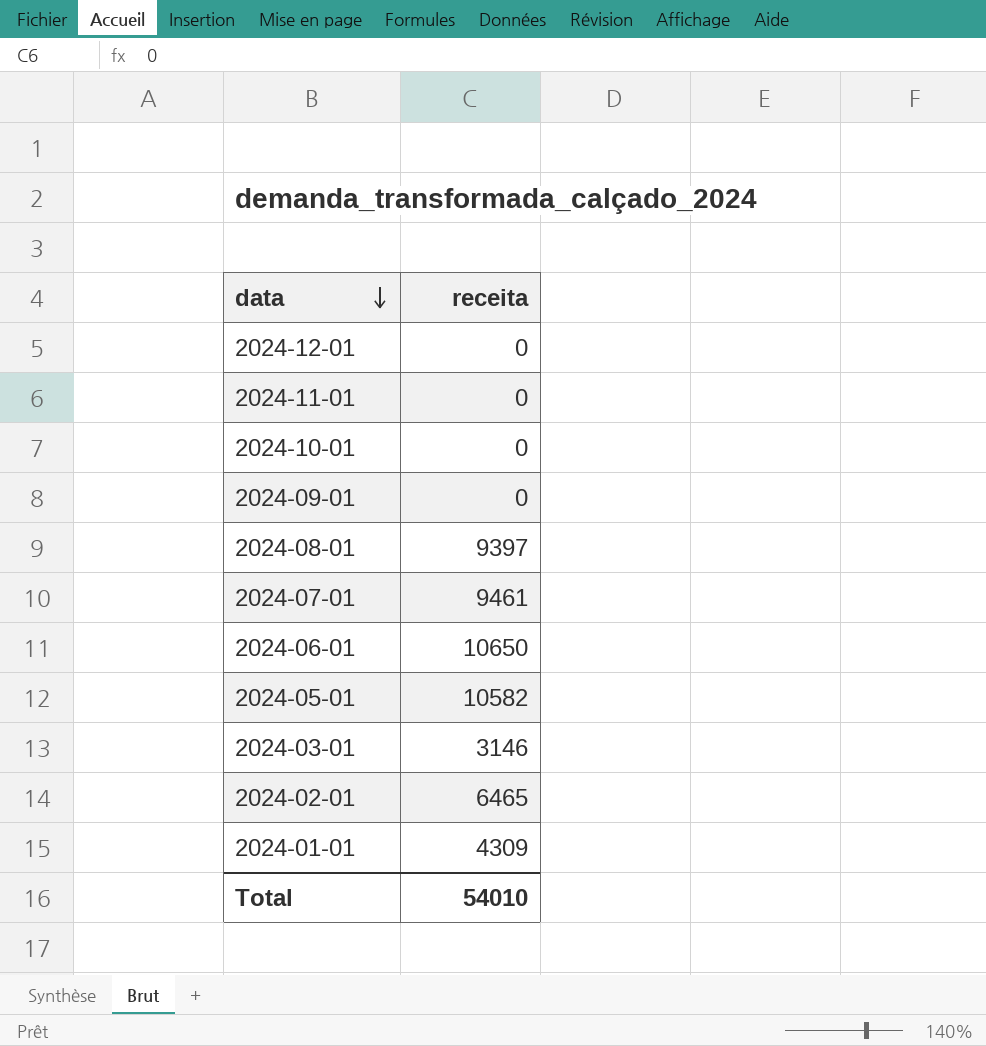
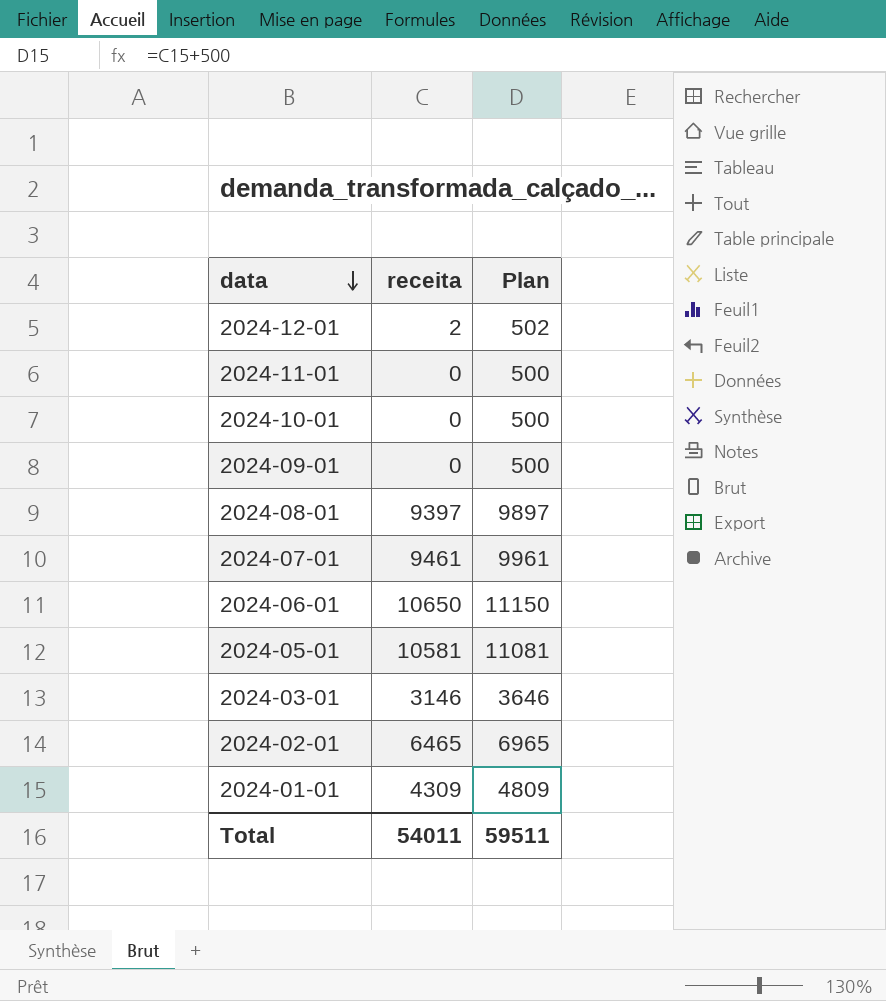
column Plan | formula: none -> [receita] + 500
2024-12-01 | receita: 0 -> 2
2024-05-01 | receita: 10582 -> 10581
Total | receita: 54010 -> 54011

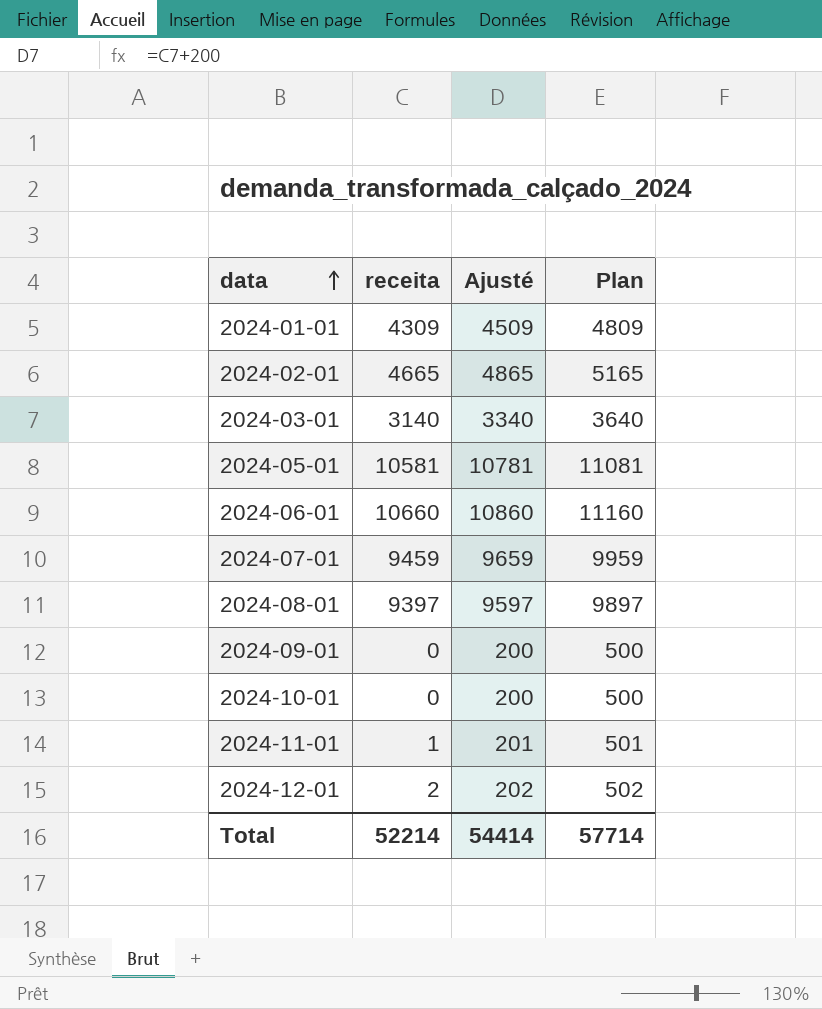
row order: data descending -> data ascending
column Ajusté | formula: none -> [receita] + 200
2024-02-01 | receita: 6465 -> 4665
2024-02-01 | Plan: 6965 -> 5165
2024-03-01 | receita: 3146 -> 3140
2024-03-01 | Plan: 3646 -> 3640
2024-06-01 | receita: 10650 -> 10660
2024-06-01 | Plan: 11150 -> 11160
2024-07-01 | receita: 9461 -> 9459
2024-07-01 | Plan: 9961 -> 9959
2024-11-01 | receita: 0 -> 1
2024-11-01 | Plan: 500 -> 501
Total | receita: 54011 -> 52214
Total | Plan: 59511 -> 57714

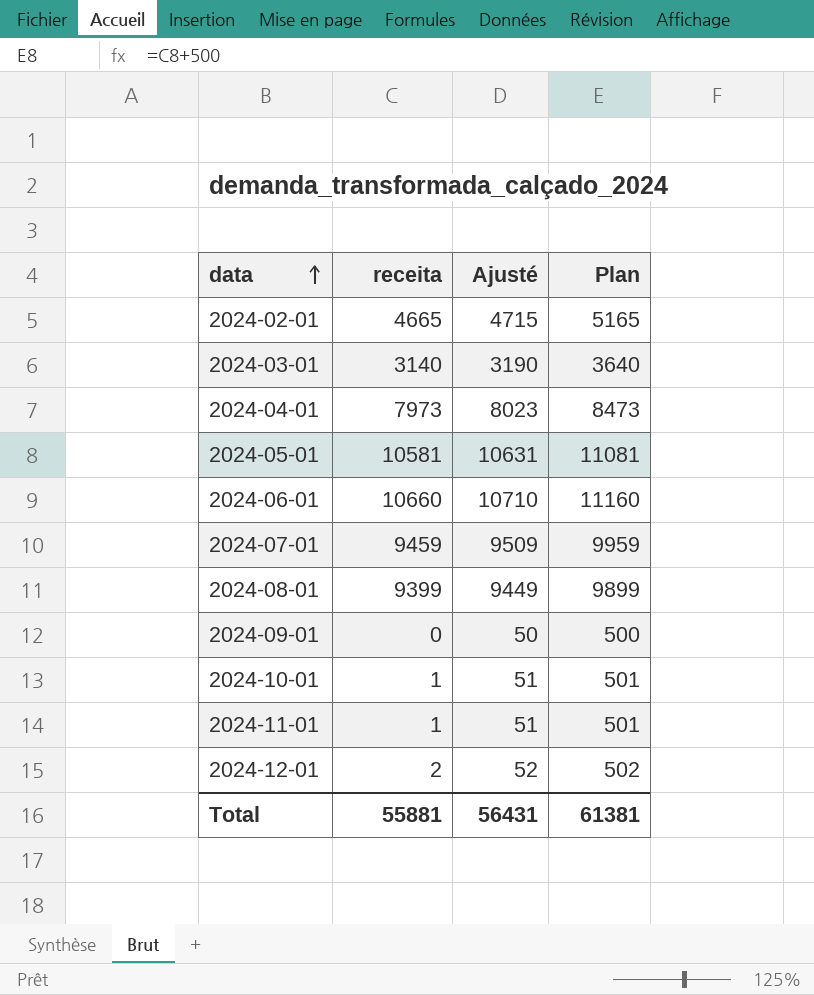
column Ajusté | formula: [receita] + 200 -> [receita] + 50
row 2024-01-01: 4309 | 4509 | 4809 -> none
row 2024-04-01: none -> 7973 | 8023 | 8473
2024-08-01 | receita: 9397 -> 9399
2024-08-01 | Plan: 9897 -> 9899
2024-10-01 | receita: 0 -> 1
2024-10-01 | Plan: 500 -> 501
Total | receita: 52214 -> 55881
Total | Ajusté: 54414 -> 56431
Total | Plan: 57714 -> 61381

